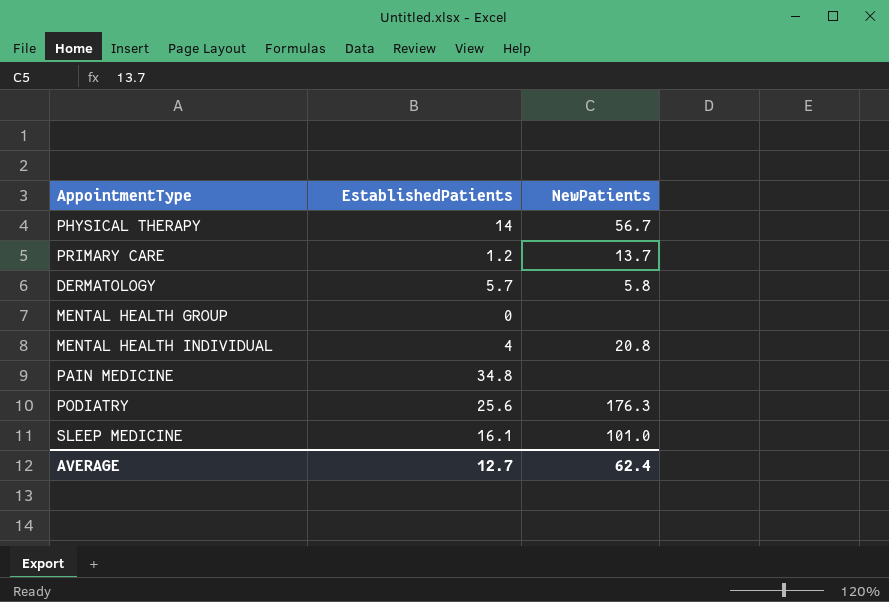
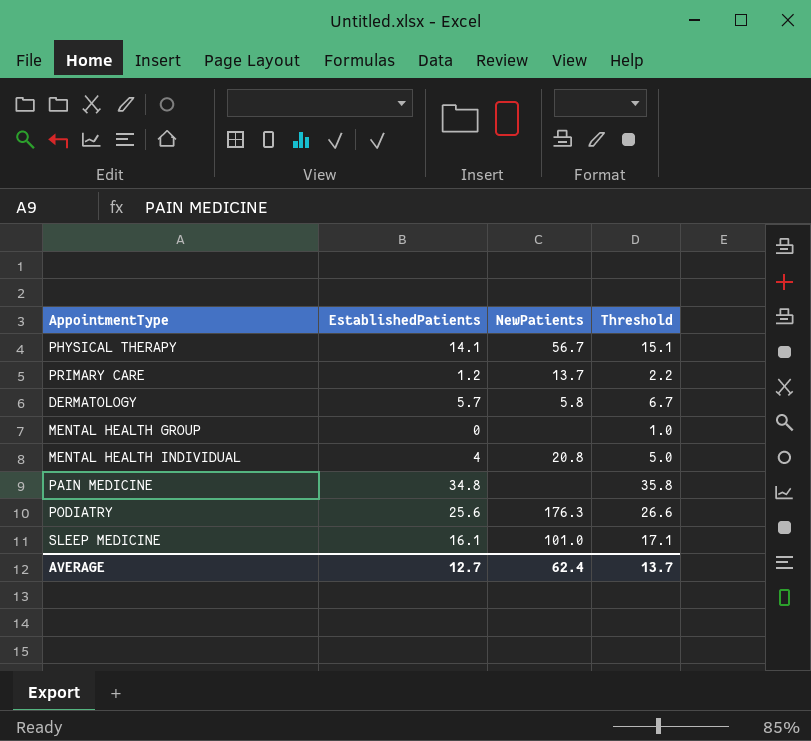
column Threshold | formula: none -> [EstablishedPatients] + 1
PHYSICAL THERAPY | EstablishedPatients: 14 -> 14.1

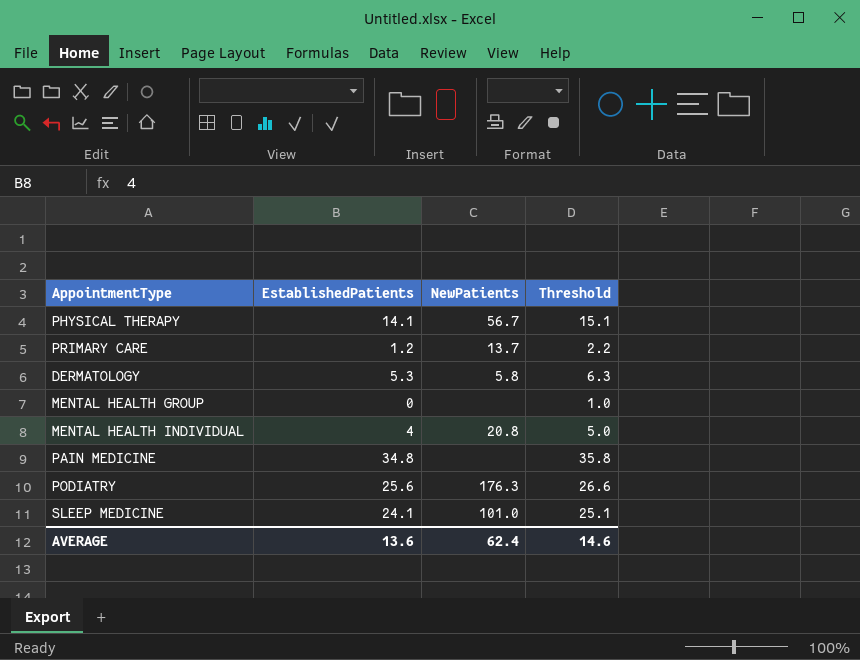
DERMATOLOGY | EstablishedPatients: 5.7 -> 5.3
DERMATOLOGY | Threshold: 6.7 -> 6.3
SLEEP MEDICINE | EstablishedPatients: 16.1 -> 24.1
SLEEP MEDICINE | Threshold: 17.1 -> 25.1
AVERAGE | EstablishedPatients: 12.7 -> 13.6
AVERAGE | Threshold: 13.7 -> 14.6

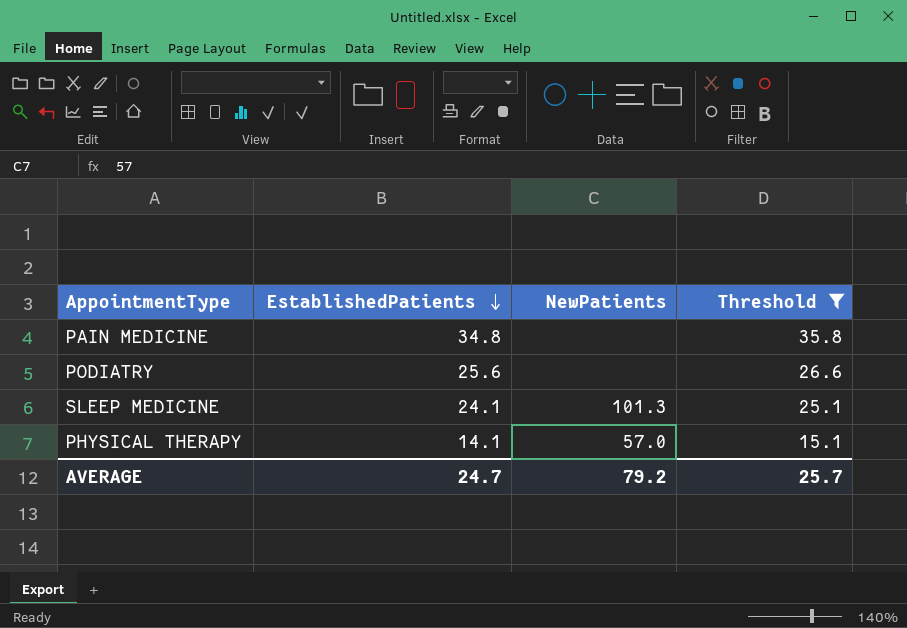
filter: none -> Threshold >= 15.1
row order: none -> EstablishedPatients descending
PODIATRY | NewPatients: 176.3 -> none
SLEEP MEDICINE | NewPatients: 101.0 -> 101.3
PHYSICAL THERAPY | NewPatients: 56.7 -> 57.0
AVERAGE | EstablishedPatients: 13.6 -> 24.7
AVERAGE | NewPatients: 62.4 -> 79.2
AVERAGE | Threshold: 14.6 -> 25.7

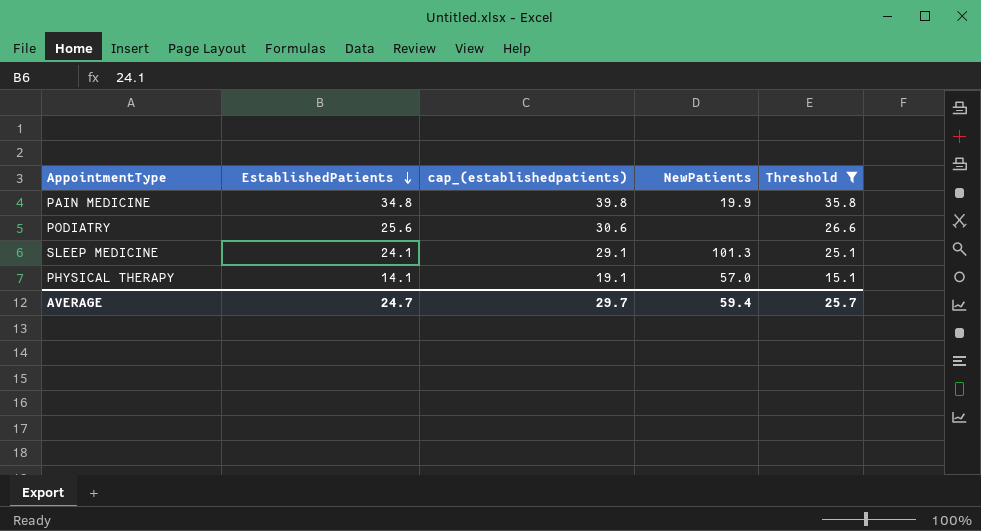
column cap_(establishedpatients) | formula: none -> [EstablishedPatients] + 5
PAIN MEDICINE | NewPatients: none -> 19.9
AVERAGE | NewPatients: 79.2 -> 59.4

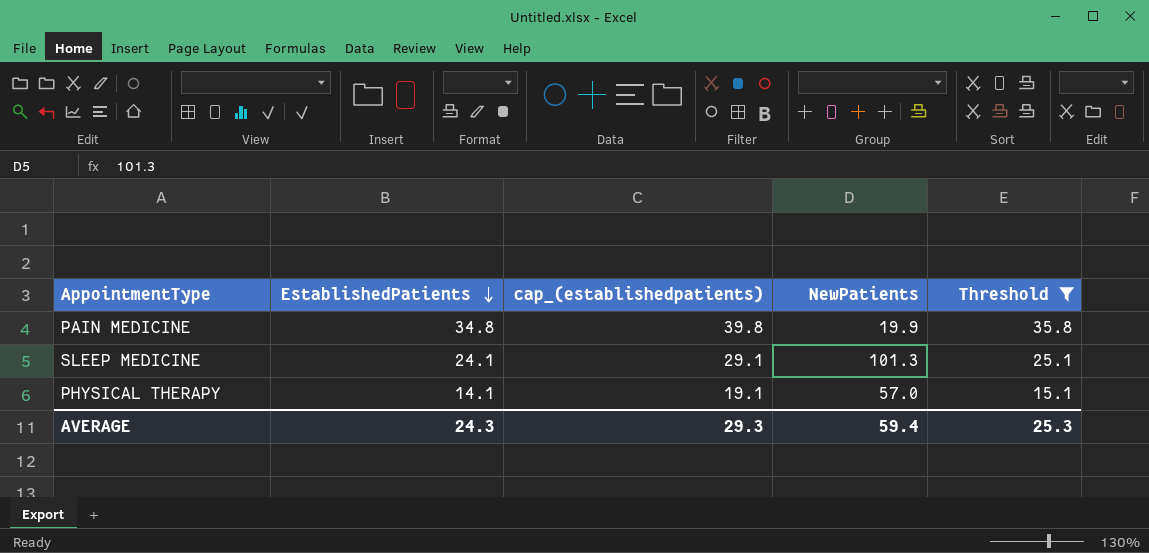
row PODIATRY: 25.6 | 30.6 | none | 26.6 -> none
AVERAGE | EstablishedPatients: 24.7 -> 24.3
AVERAGE | cap_(establishedpatients): 29.7 -> 29.3
AVERAGE | Threshold: 25.7 -> 25.3

